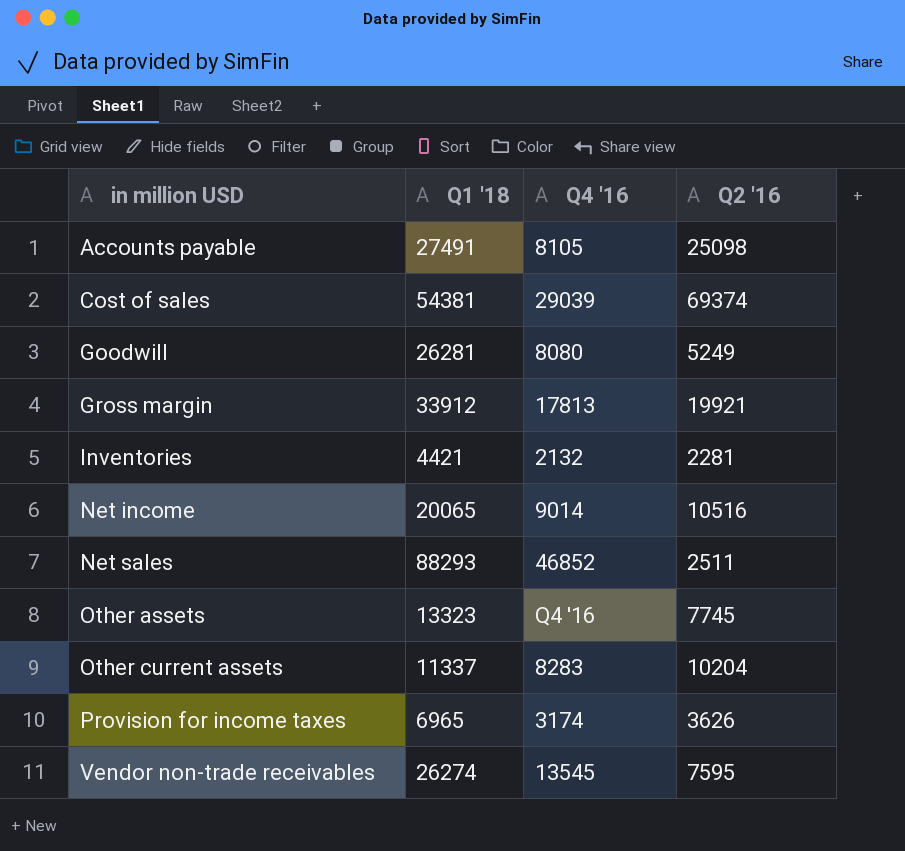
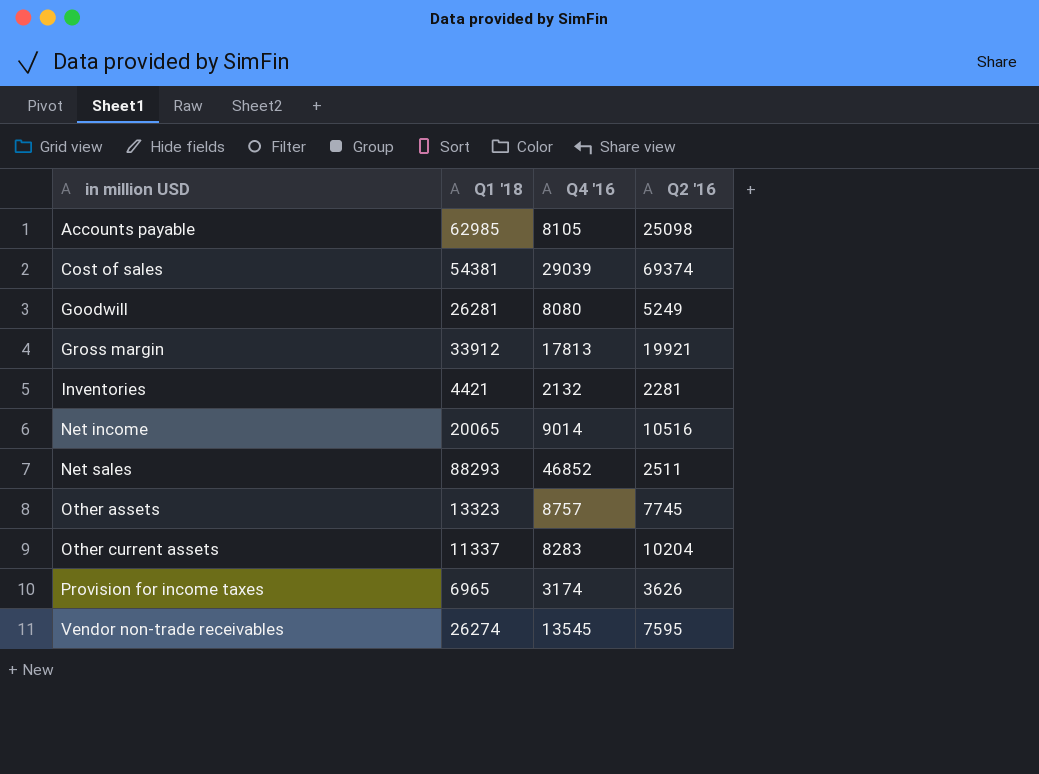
Accounts payable | Q1 '18: 27491 -> 62985
Other assets | Q4 '16: Q4 '16 -> 8757

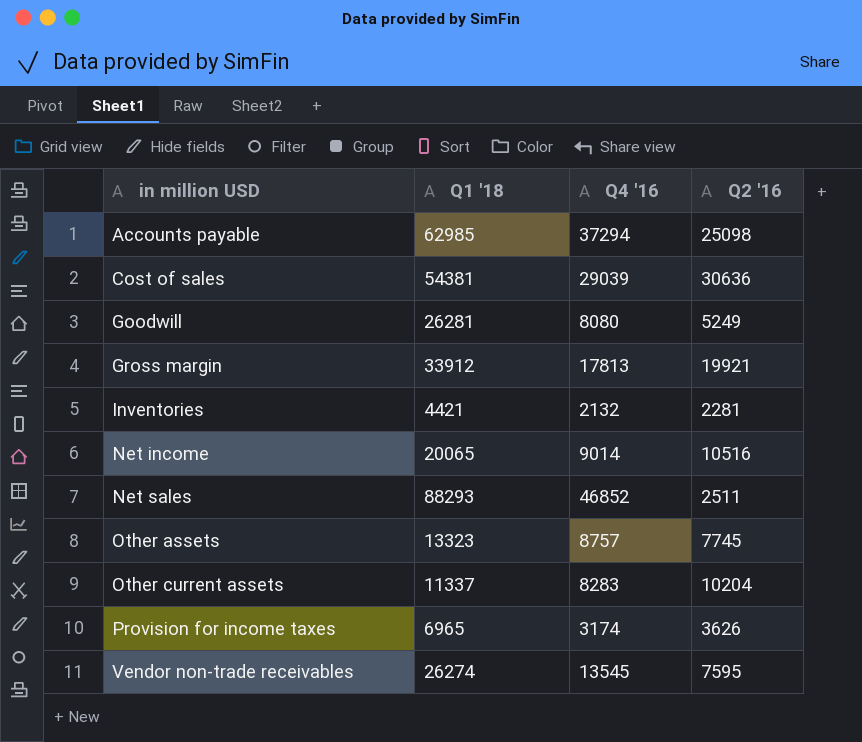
Accounts payable | Q4 '16: 8105 -> 37294
Cost of sales | Q2 '16: 69374 -> 30636

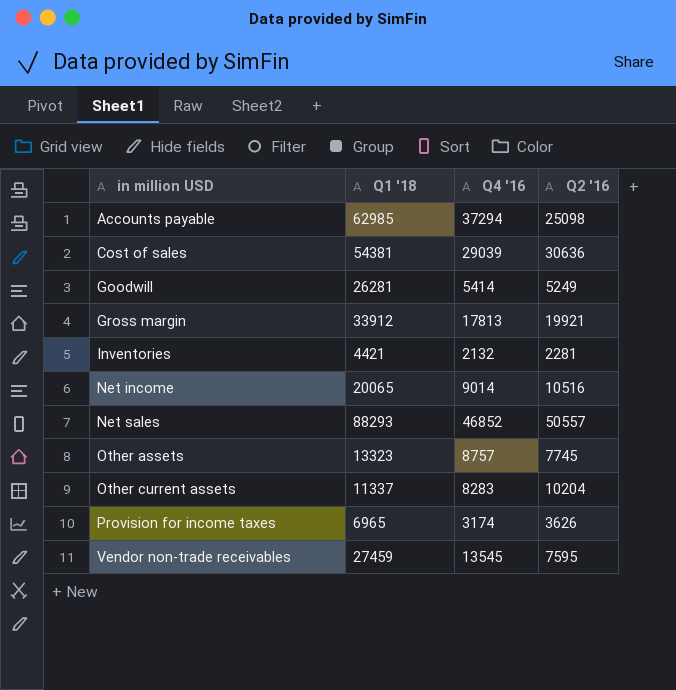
Goodwill | Q4 '16: 8080 -> 5414
Net sales | Q2 '16: 2511 -> 50557
Vendor non-trade receivables | Q1 '18: 26274 -> 27459

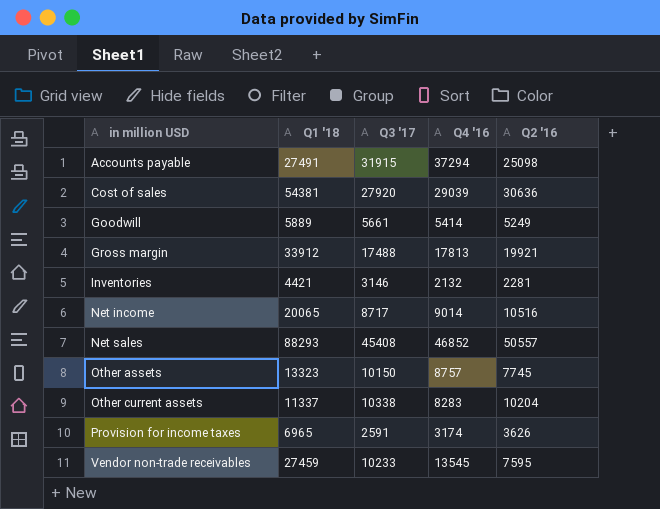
column Q3 '17 | position: none -> 3
Accounts payable | Q1 '18: 62985 -> 27491
Goodwill | Q1 '18: 26281 -> 5889

